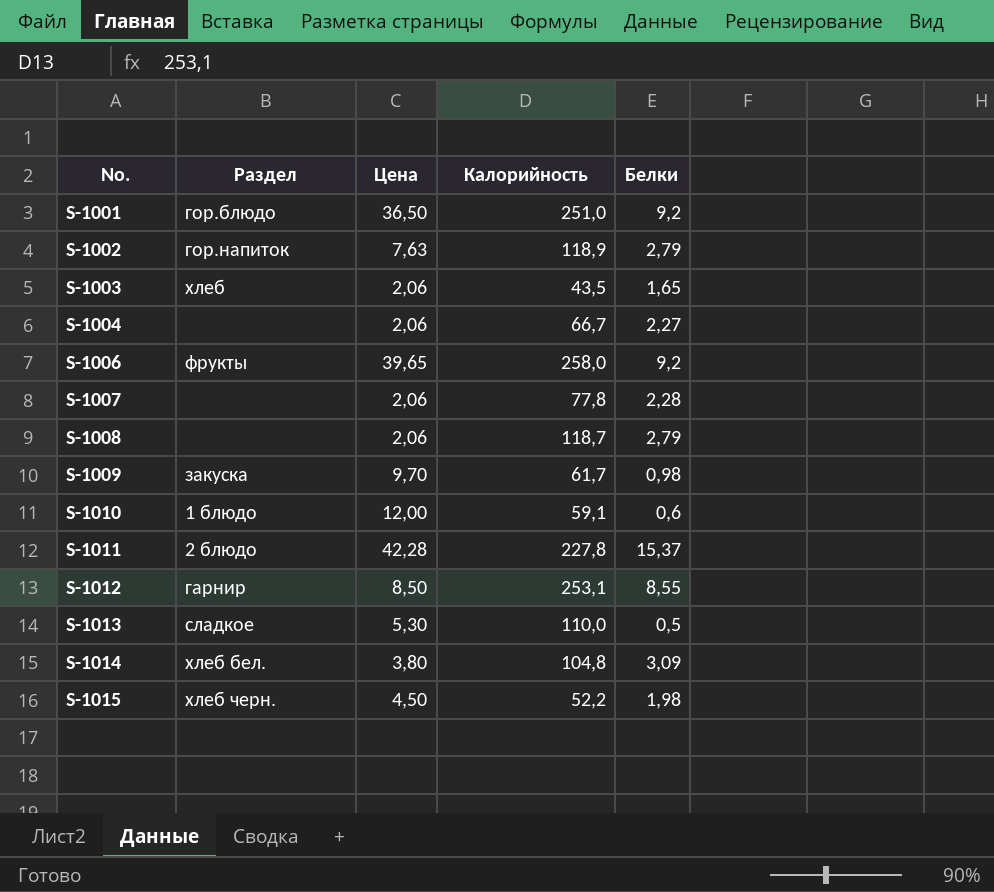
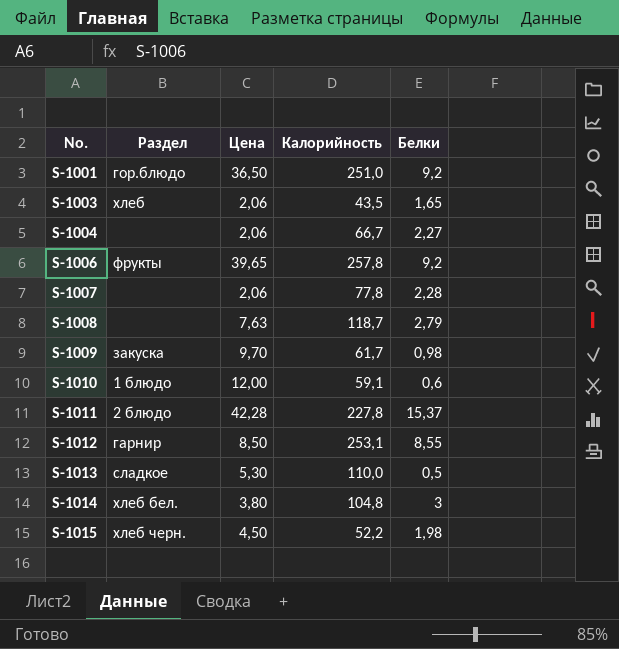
row S-1002: гор.напиток | 7,63 | 118,9 | 2,79 -> none
S-1006 | Калорийность: 258,0 -> 257,8
S-1008 | Цена: 2,06 -> 7,63
S-1014 | Белки: 3,09 -> 3

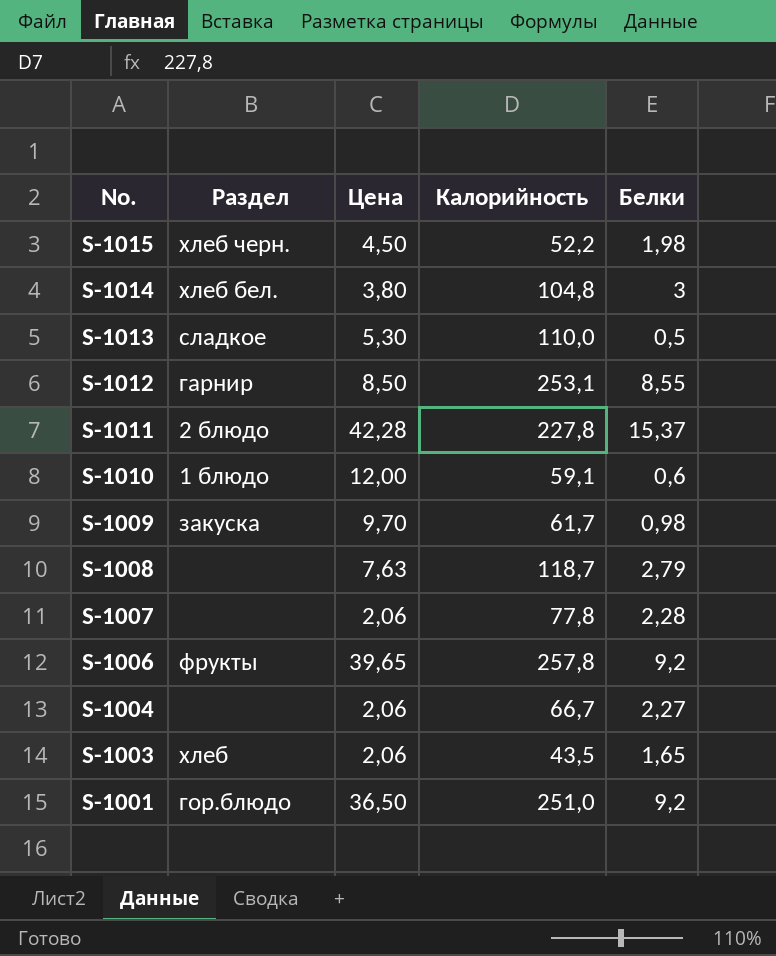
row order: No. ascending -> No. descending

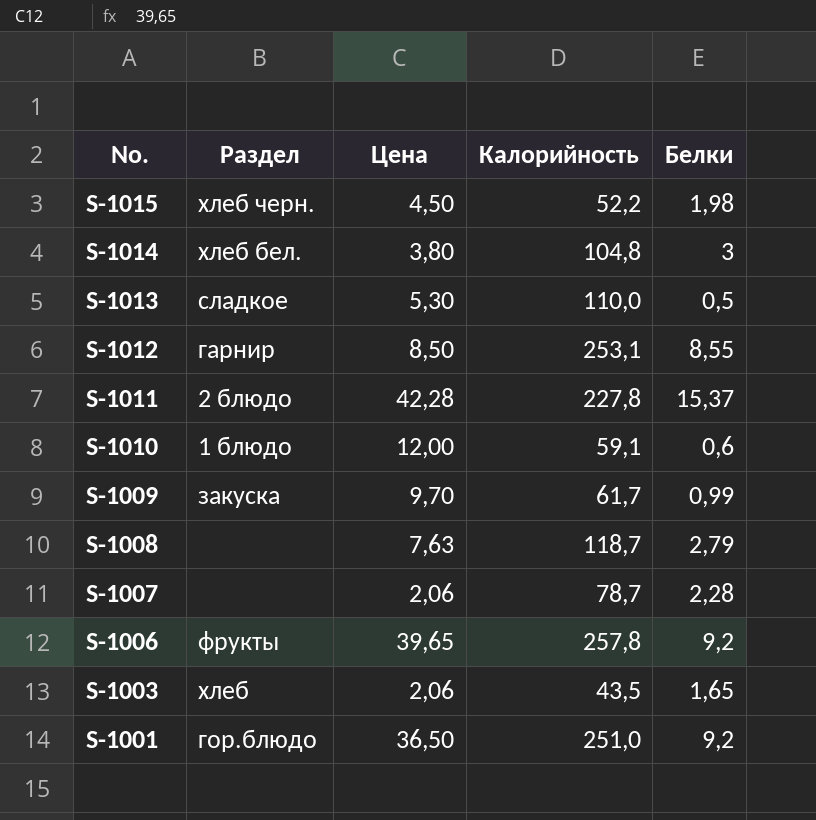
row S-1004: none | 2,06 | 66,7 | 2,27 -> none
S-1009 | Белки: 0,98 -> 0,99
S-1007 | Калорийность: 77,8 -> 78,7

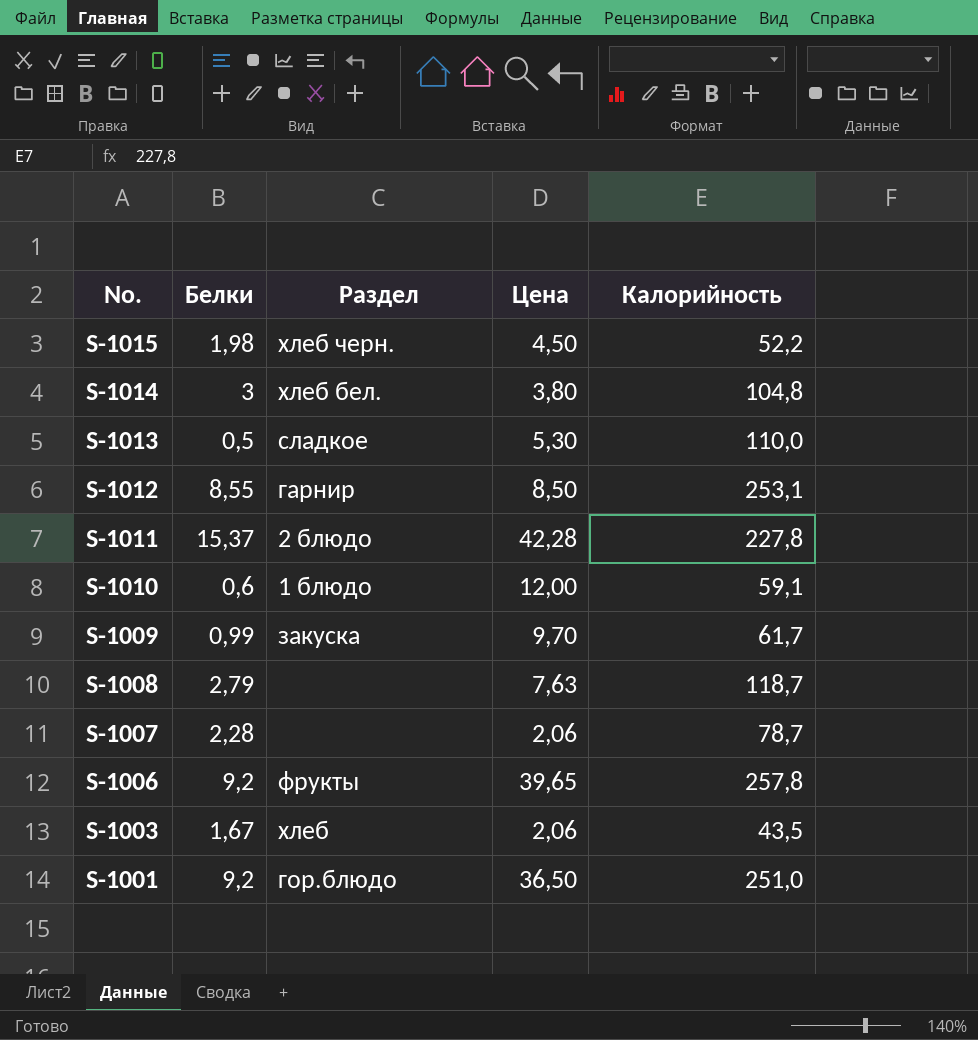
column Белки | position: 5 -> 2
S-1003 | Белки: 1,65 -> 1,67

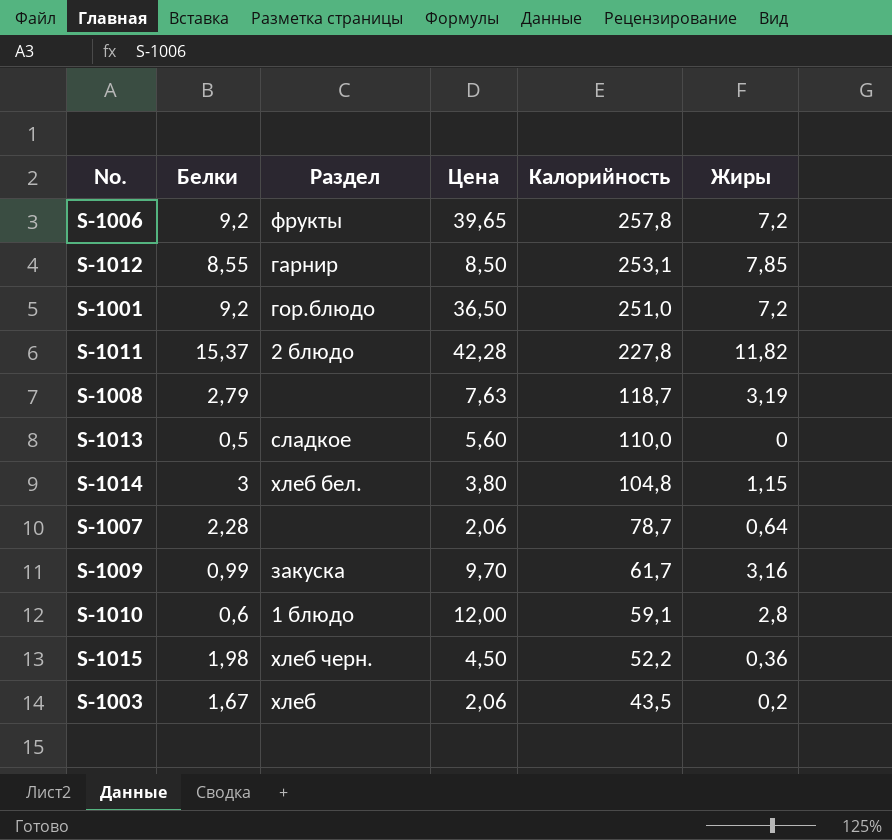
row order: No. descending -> Калорийность descending
column Жиры | position: none -> 6
S-1013 | Цена: 5,30 -> 5,60

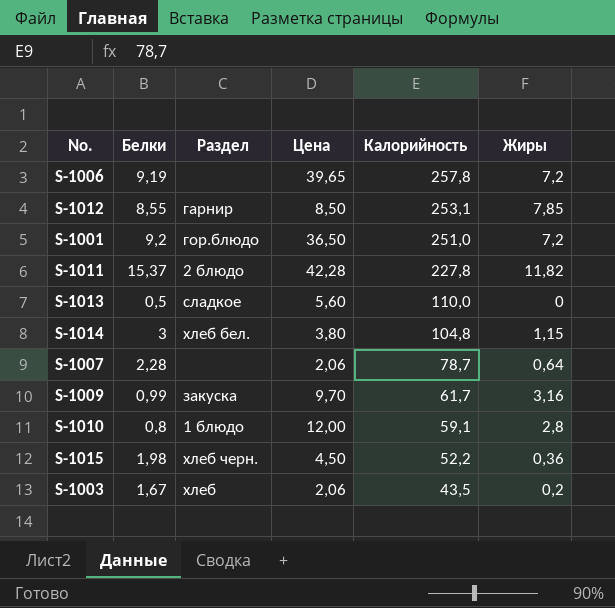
row S-1008: 2,79 | none | 7,63 | 118,7 | 3,19 -> none
S-1006 | Белки: 9,2 -> 9,19
S-1006 | Раздел: фрукты -> none
S-1010 | Белки: 0,6 -> 0,8

